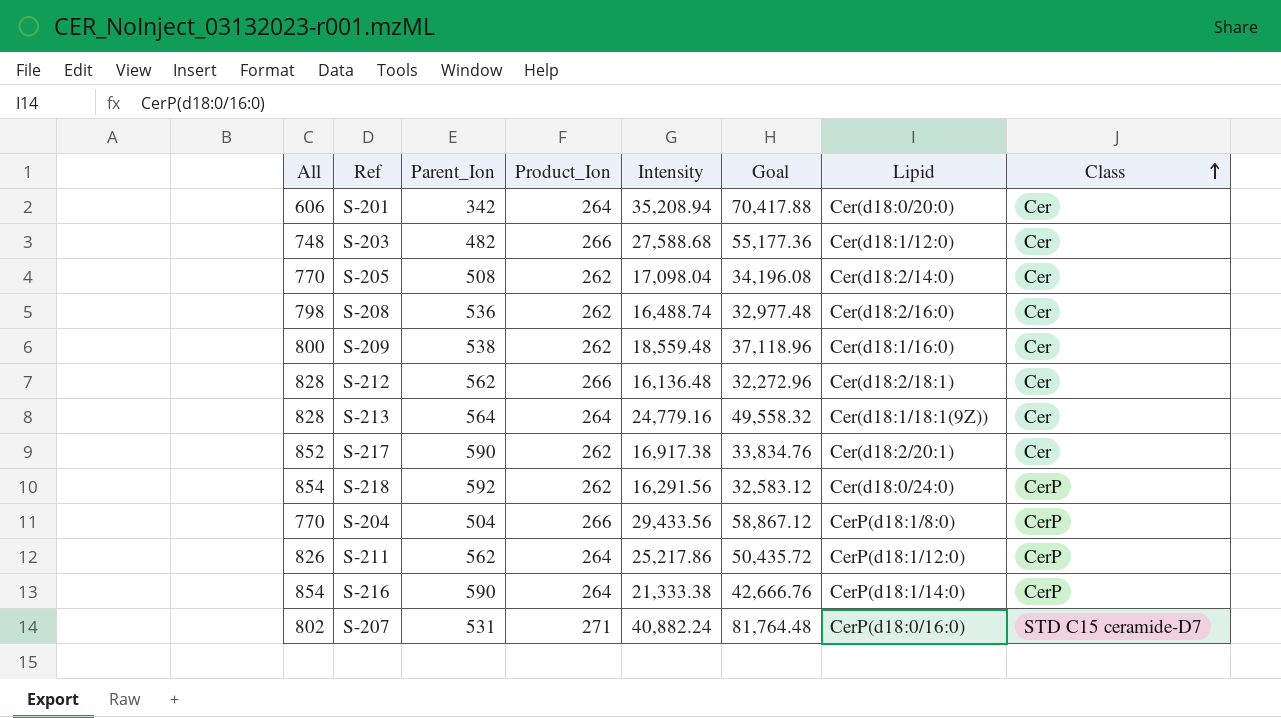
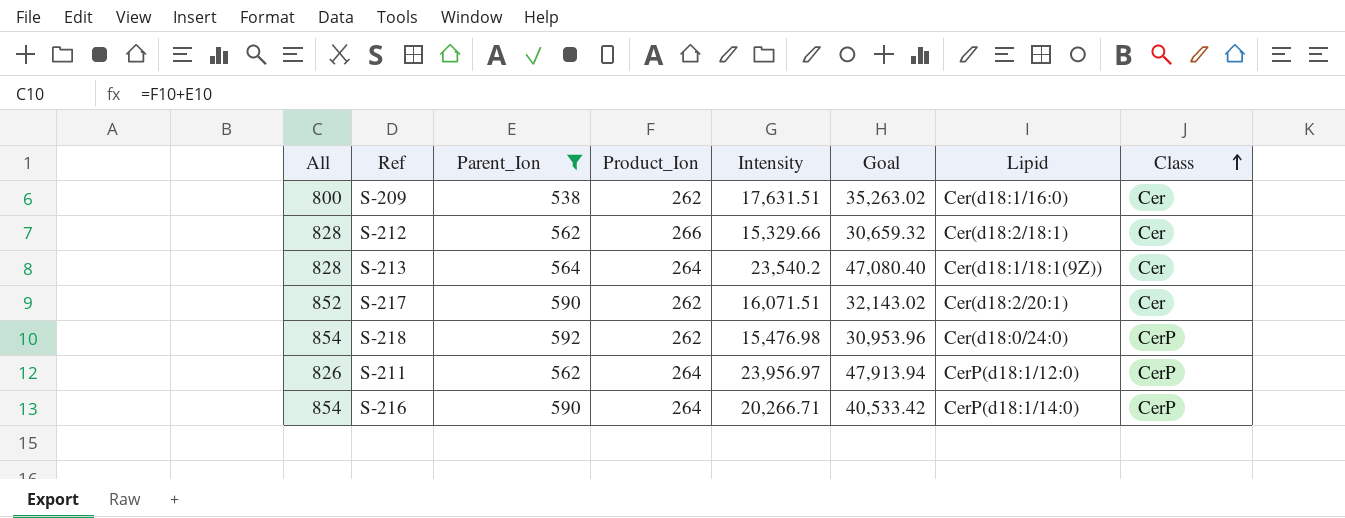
filter: none -> Parent_Ion >= 538
S-209 | Intensity: 18,559.48 -> 17,631.51
S-209 | Goal: 37,118.96 -> 35,263.02
S-212 | Intensity: 16,136.48 -> 15,329.66
S-212 | Goal: 32,272.96 -> 30,659.32
S-213 | Intensity: 24,779.16 -> 23,540.2
S-213 | Goal: 49,558.32 -> 47,080.40
S-217 | Intensity: 16,917.38 -> 16,071.51
S-217 | Goal: 33,834.76 -> 32,143.02
S-218 | Intensity: 16,291.56 -> 15,476.98
S-218 | Goal: 32,583.12 -> 30,953.96
S-211 | Intensity: 25,217.86 -> 23,956.97
S-211 | Goal: 50,435.72 -> 47,913.94
S-216 | Intensity: 21,333.38 -> 20,266.71
S-216 | Goal: 42,666.76 -> 40,533.42

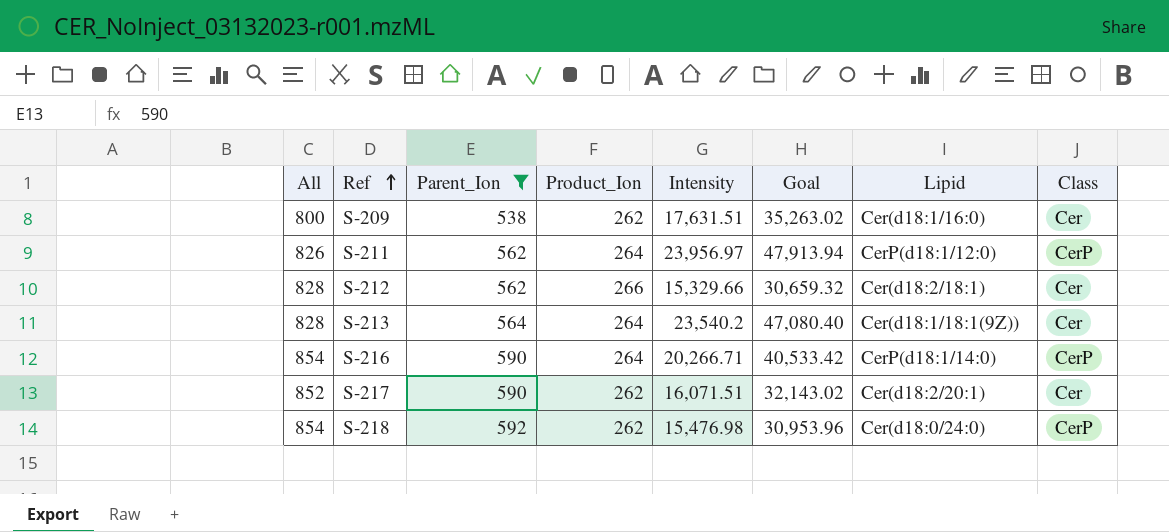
row order: Class ascending -> Ref ascending

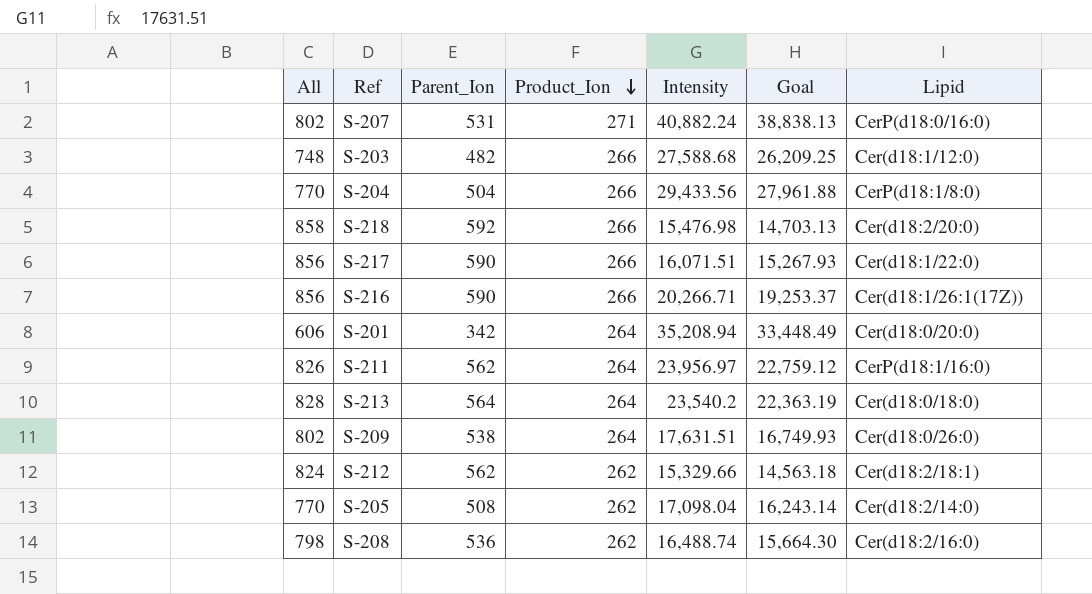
filter: Parent_Ion >= 538 -> none
row order: Ref ascending -> Product_Ion descending
column Class | position: 8 -> none
column Goal | formula: [Intensity] * 2 -> [Intensity] * 0.95
S-218 | All: 854 -> 858
S-218 | Product_Ion: 262 -> 266
S-218 | Lipid: Cer(d18:0/24:0) -> Cer(d18:2/20:0)
S-217 | All: 852 -> 856
S-217 | Product_Ion: 262 -> 266
S-217 | Lipid: Cer(d18:2/20:1) -> Cer(d18:1/22:0)
S-216 | All: 854 -> 856
S-216 | Product_Ion: 264 -> 266
S-216 | Lipid: CerP(d18:1/14:0) -> Cer(d18:1/26:1(17Z))
S-211 | Lipid: CerP(d18:1/12:0) -> CerP(d18:1/16:0)
S-213 | Lipid: Cer(d18:1/18:1(9Z)) -> Cer(d18:0/18:0)
S-209 | All: 800 -> 802
S-209 | Product_Ion: 262 -> 264
S-209 | Lipid: Cer(d18:1/16:0) -> Cer(d18:0/26:0)
S-212 | All: 828 -> 824
S-212 | Product_Ion: 266 -> 262

